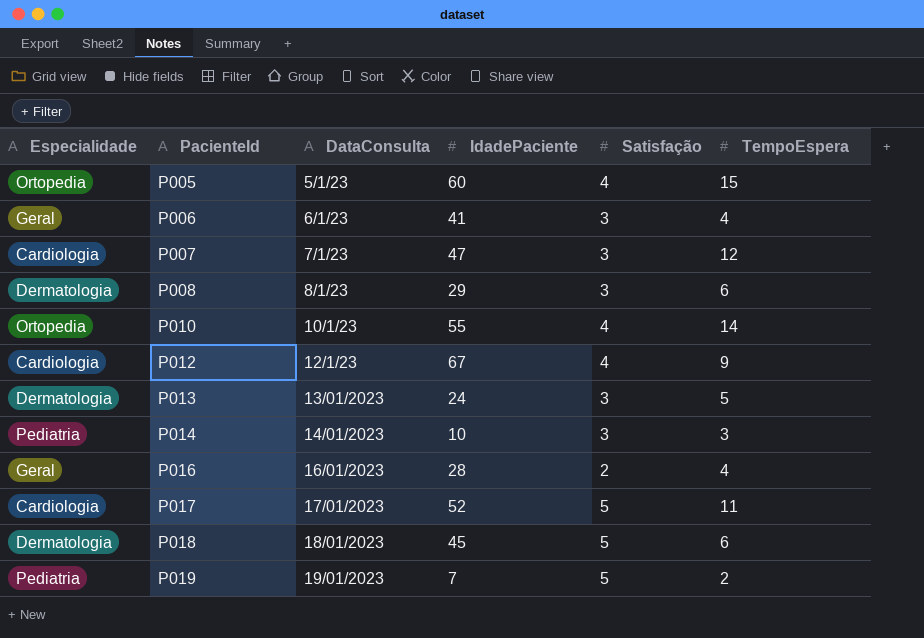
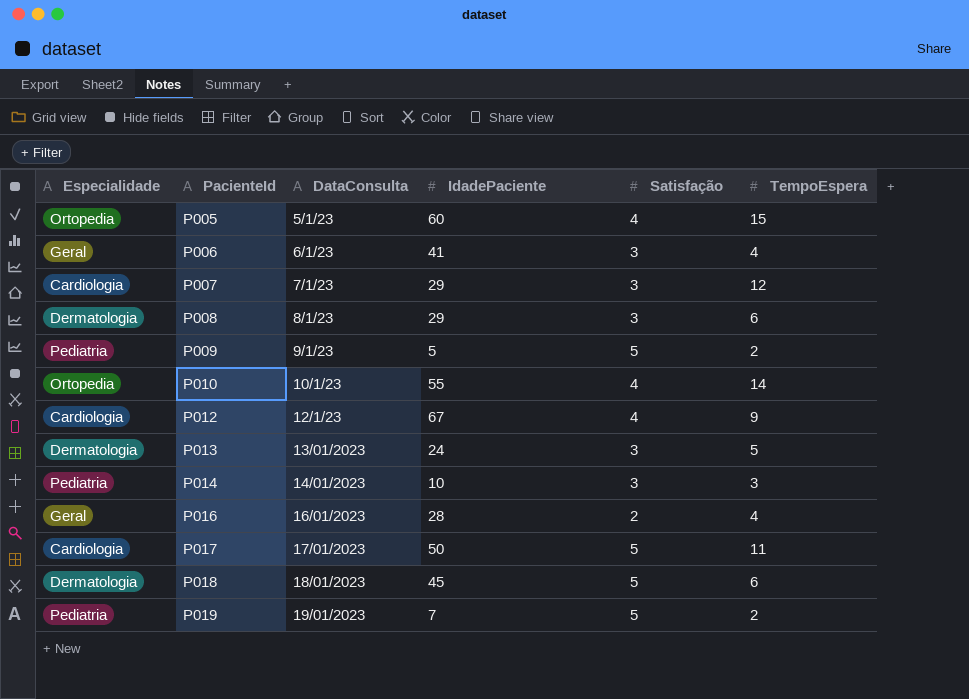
P007 | IdadePaciente: 47 -> 29
row P009: none -> Pediatria | 9/1/23 | 5 | 5 | 2
P017 | IdadePaciente: 52 -> 50

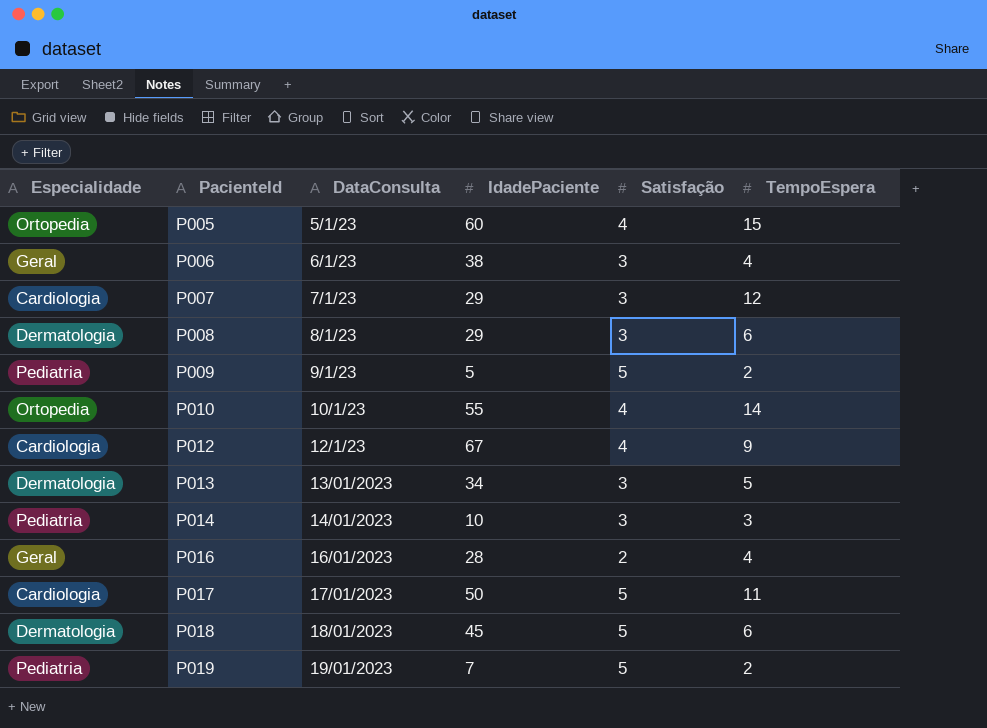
P006 | IdadePaciente: 41 -> 38
P013 | IdadePaciente: 24 -> 34

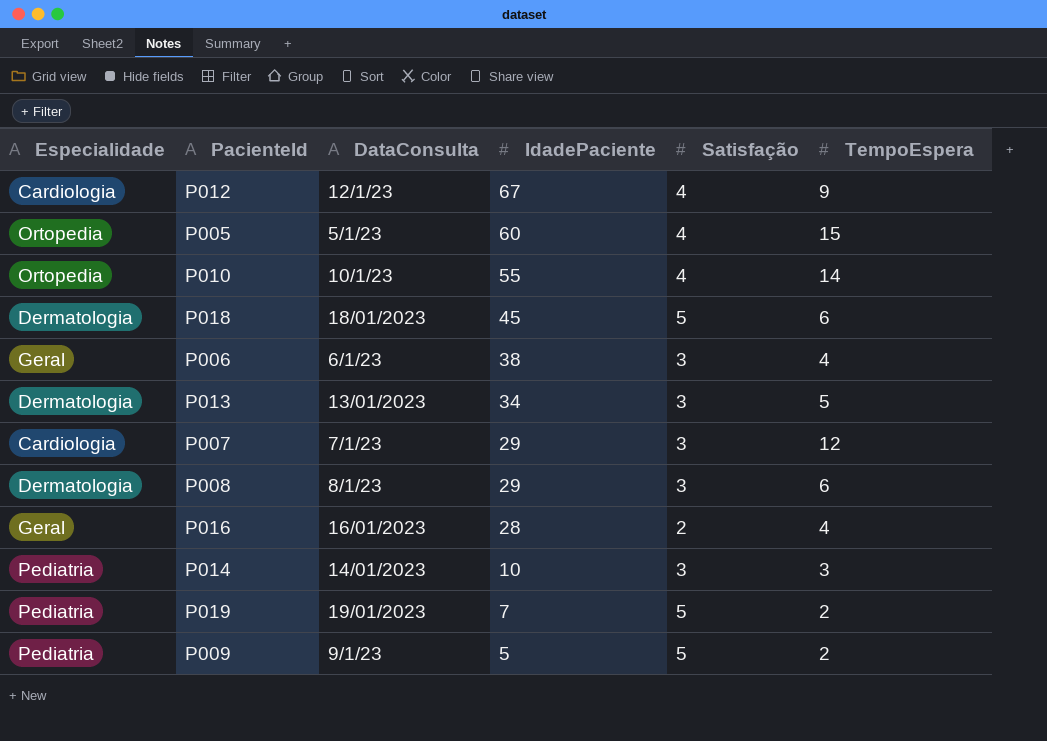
row order: PacienteId ascending -> IdadePaciente descending
row P017: Cardiologia | 17/01/2023 | 50 | 5 | 11 -> none

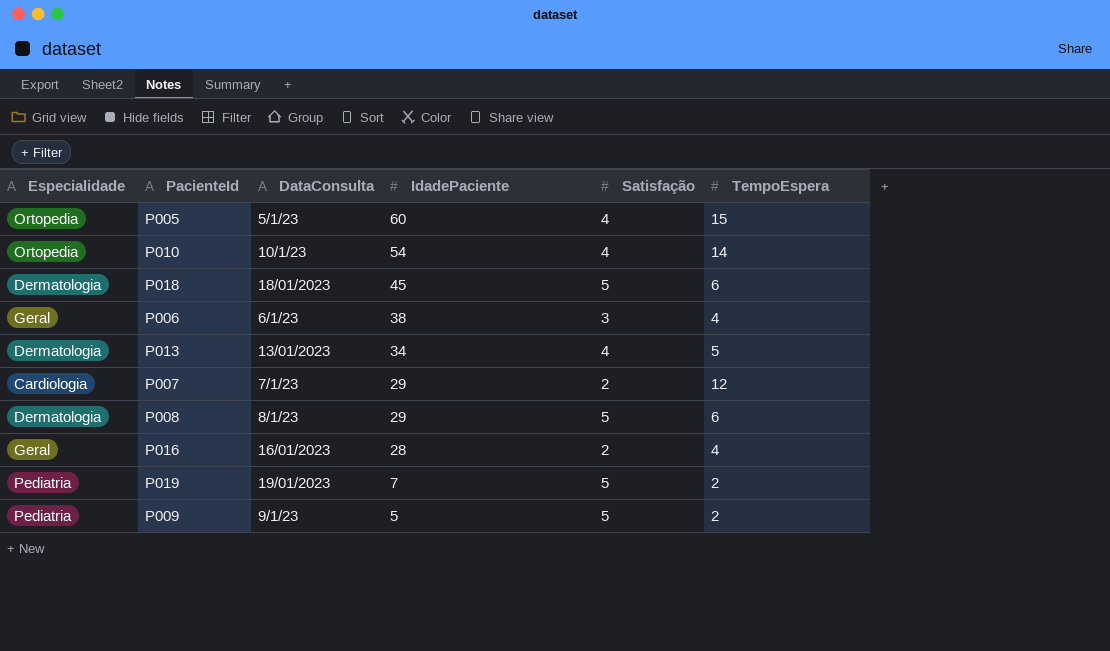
row P012: Cardiologia | 12/1/23 | 67 | 4 | 9 -> none
row P014: Pediatria | 14/01/2023 | 10 | 3 | 3 -> none
P010 | IdadePaciente: 55 -> 54
P013 | Satisfação: 3 -> 4
P007 | Satisfação: 3 -> 2
P008 | Satisfação: 3 -> 5

